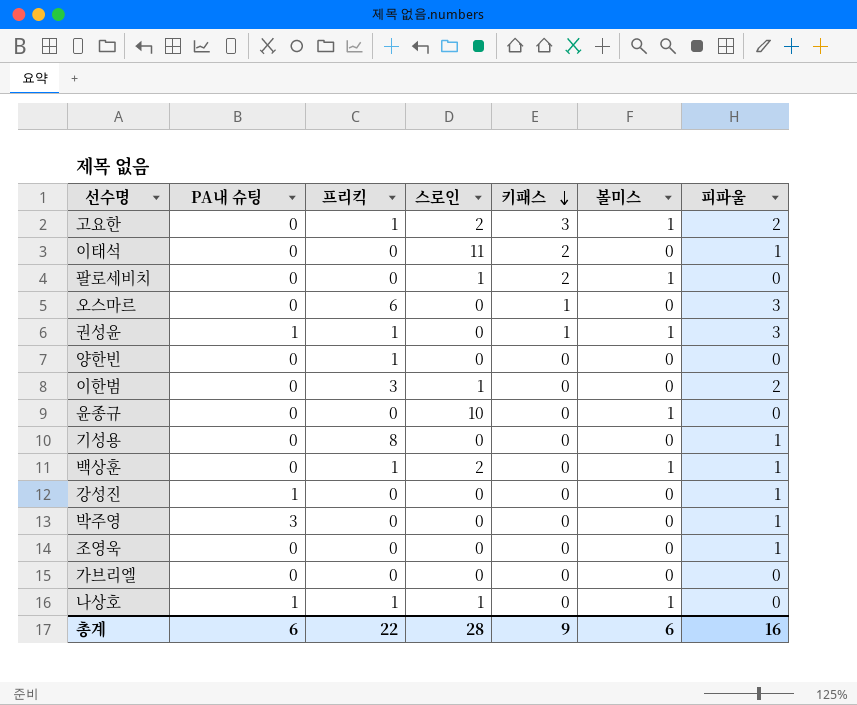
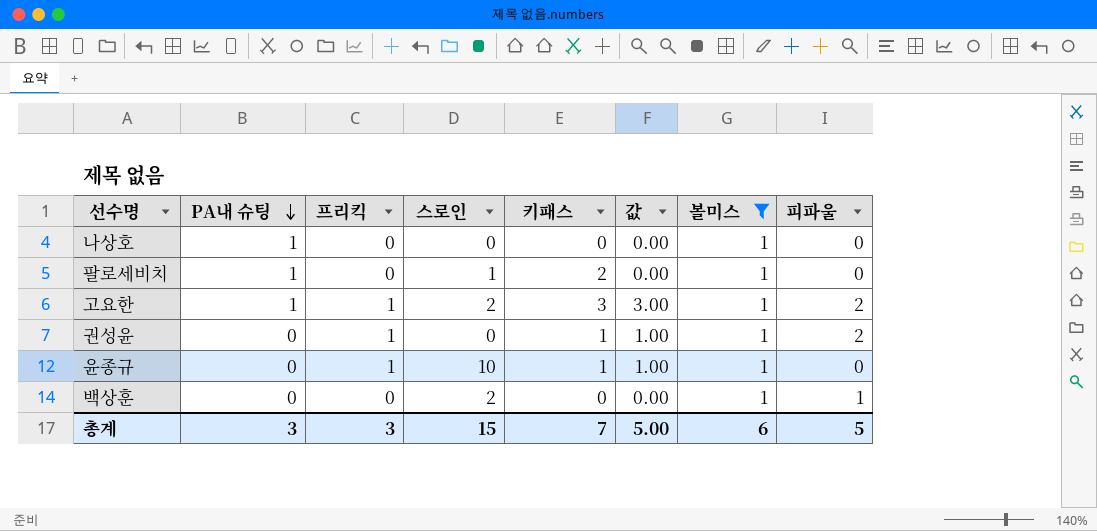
filter: none -> 볼미스 = 1
row order: 키패스 descending -> PA내 슈팅 descending
column 값 | formula: none -> [프리킥] * [키패스]
나상호 | 프리킥: 1 -> 0
나상호 | 스로인: 1 -> 0
팔로세비치 | PA내 슈팅: 0 -> 1
고요한 | PA내 슈팅: 0 -> 1
권성윤 | PA내 슈팅: 1 -> 0
권성윤 | 피파울: 3 -> 2
윤종규 | 프리킥: 0 -> 1
윤종규 | 키패스: 0 -> 1
백상훈 | 프리킥: 1 -> 0
총계 | PA내 슈팅: 6 -> 3
총계 | 프리킥: 22 -> 3
총계 | 스로인: 28 -> 15
총계 | 키패스: 9 -> 7
총계 | 피파울: 16 -> 5

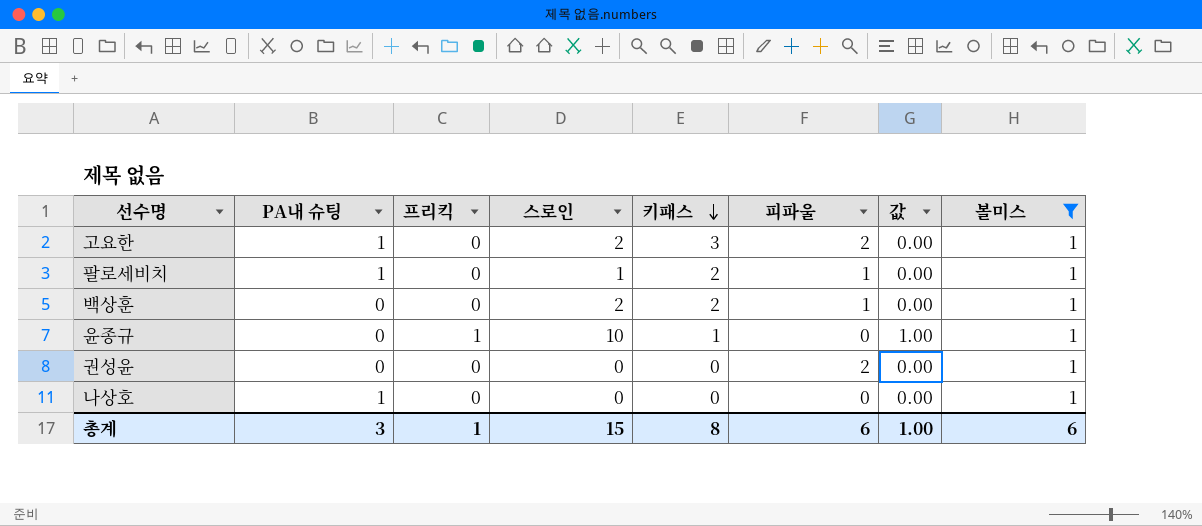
row order: PA내 슈팅 descending -> 키패스 descending
column 피파울 | position: 8 -> 6
고요한 | 프리킥: 1 -> 0
고요한 | 값: 3.00 -> 0.00
팔로세비치 | 피파울: 0 -> 1
백상훈 | 키패스: 0 -> 2
권성윤 | 프리킥: 1 -> 0
권성윤 | 키패스: 1 -> 0
권성윤 | 값: 1.00 -> 0.00
총계 | 프리킥: 3 -> 1
총계 | 키패스: 7 -> 8
총계 | 피파울: 5 -> 6
총계 | 값: 5.00 -> 1.00

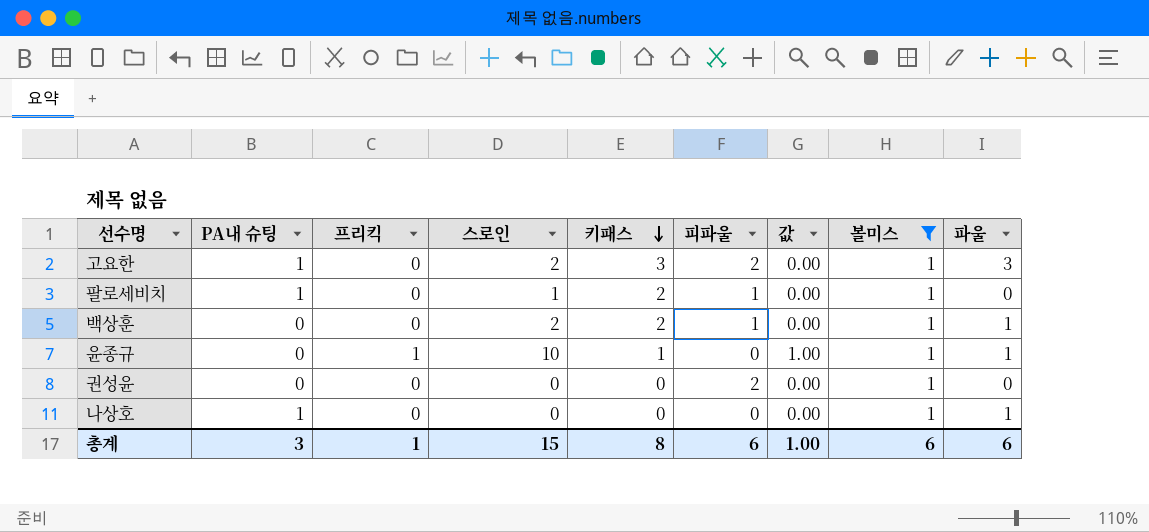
column 파울 | position: none -> 9

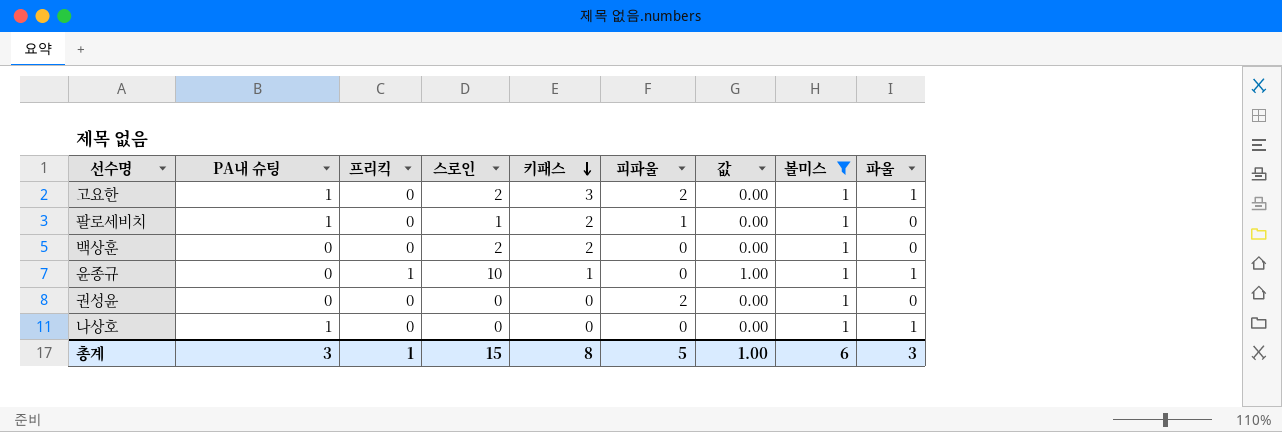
고요한 | 파울: 3 -> 1
백상훈 | 피파울: 1 -> 0
백상훈 | 파울: 1 -> 0
총계 | 피파울: 6 -> 5
총계 | 파울: 6 -> 3

